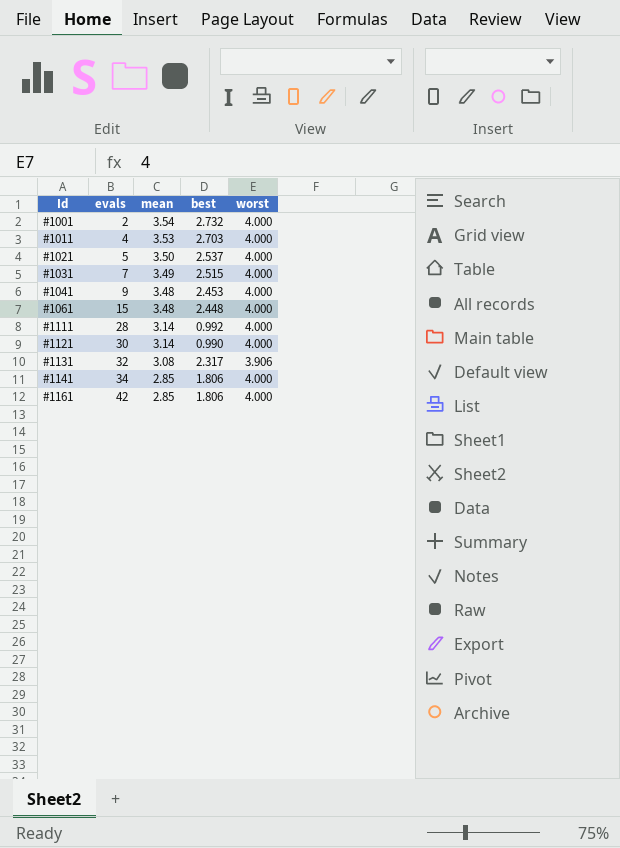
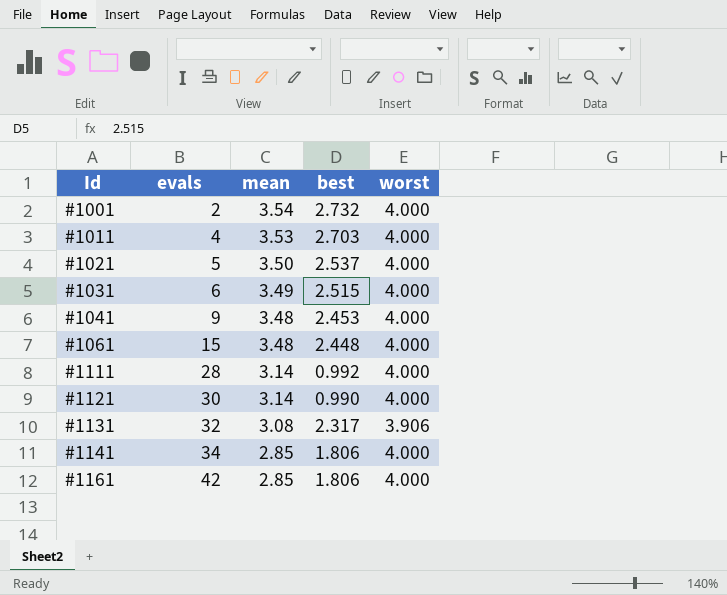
#1031 | evals: 7 -> 6

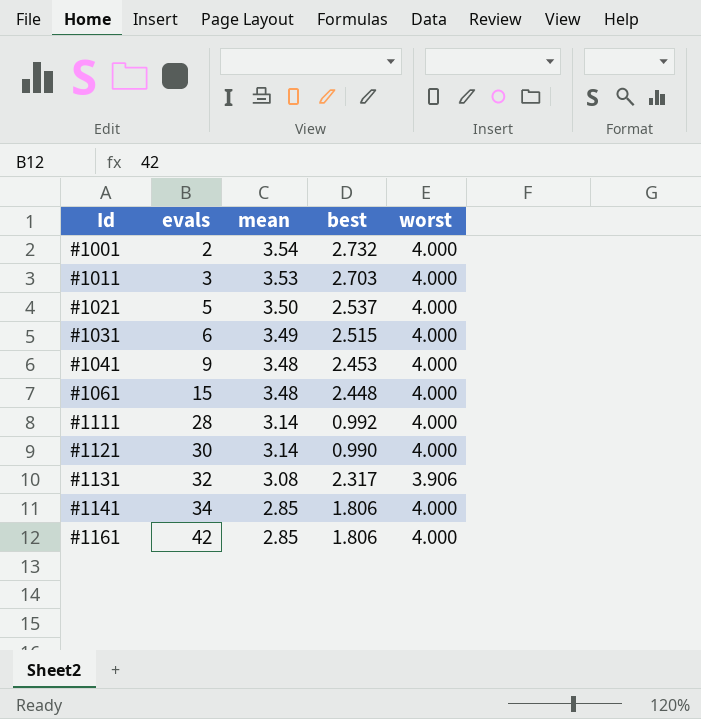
#1011 | evals: 4 -> 3

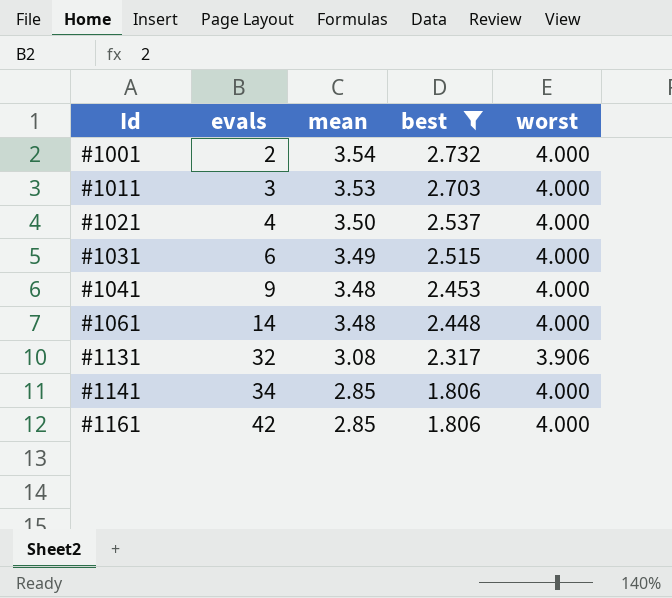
filter: none -> best >= 1.806
#1021 | evals: 5 -> 4
#1061 | evals: 15 -> 14

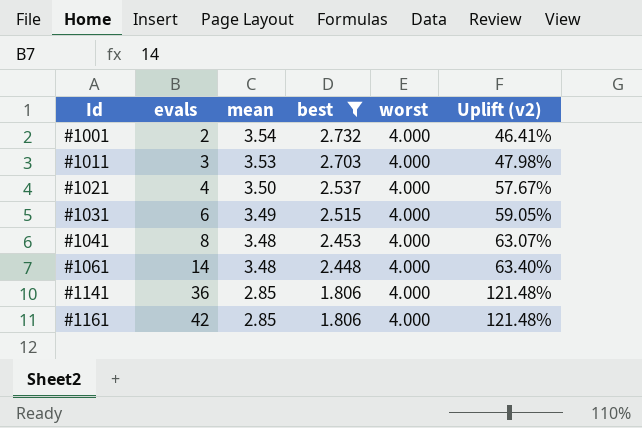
column Uplift (v2) | formula: none -> ([worst] - [best]) / [best]
row #1131: 32 | 3.08 | 2.317 | 3.906 -> none
#1041 | evals: 9 -> 8
#1141 | evals: 34 -> 36

